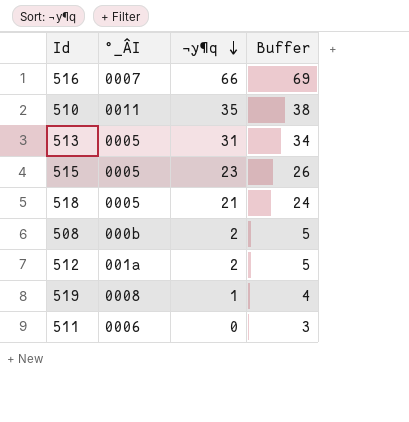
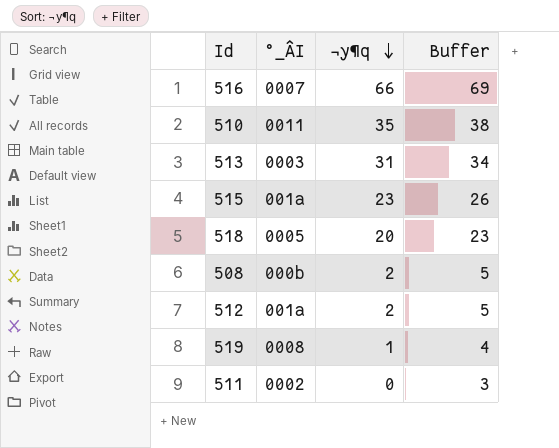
513 | °_ÂI: 0005 -> 0003
515 | °_ÂI: 0005 -> 001a
518 | ¬y¶q: 21 -> 20
518 | Buffer: 24 -> 23
511 | °_ÂI: 0006 -> 0002

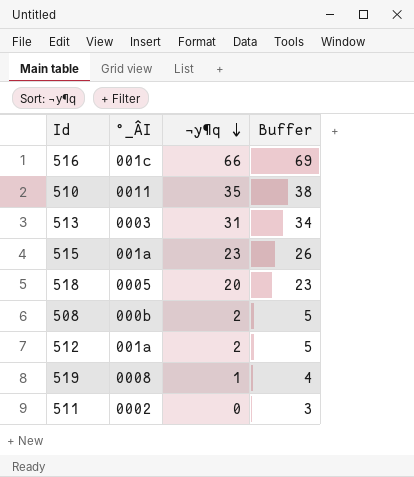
516 | °_ÂI: 0007 -> 001c

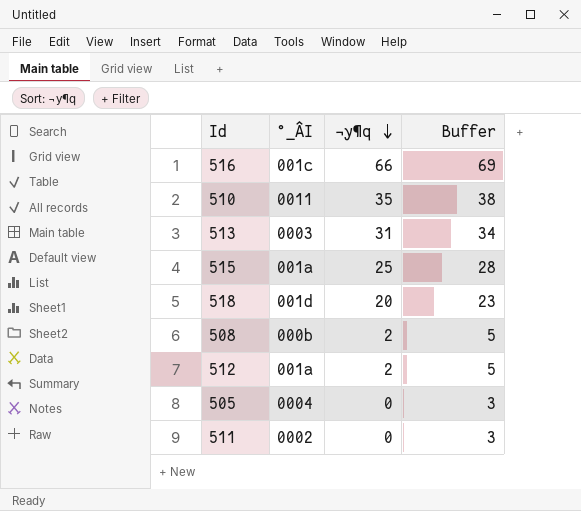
row 519: 0008 | 1 | 4 -> none
515 | ¬y¶q: 23 -> 25
515 | Buffer: 26 -> 28
518 | °_ÂI: 0005 -> 001d
row 505: none -> 0004 | 0 | 3

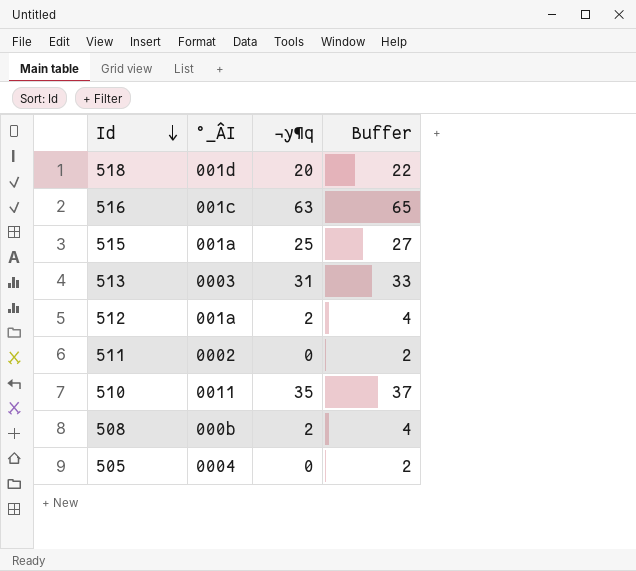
row order: ¬y¶q descending -> Id descending
column Buffer | formula: [¬y¶q] + 3 -> [¬y¶q] + 2
516 | ¬y¶q: 66 -> 63

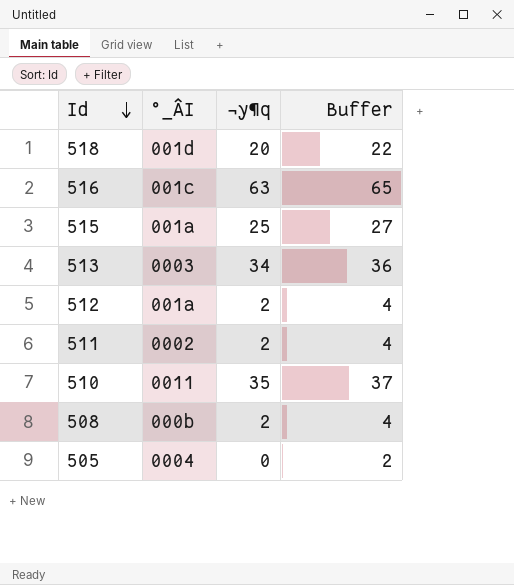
513 | ¬y¶q: 31 -> 34
513 | Buffer: 33 -> 36
511 | ¬y¶q: 0 -> 2
511 | Buffer: 2 -> 4

